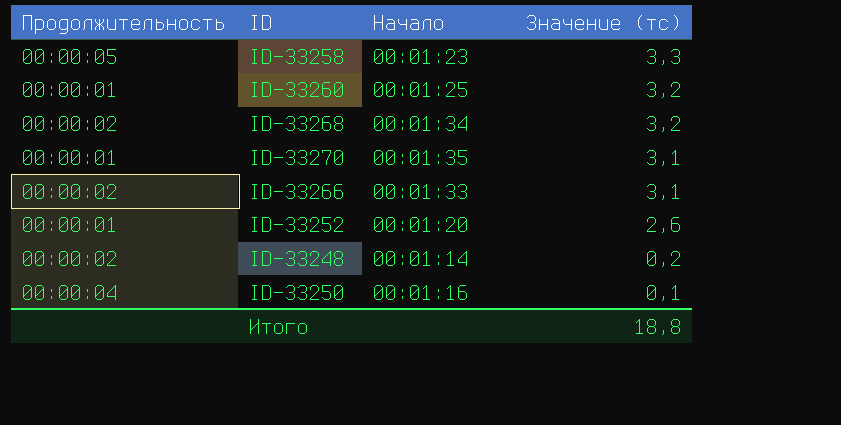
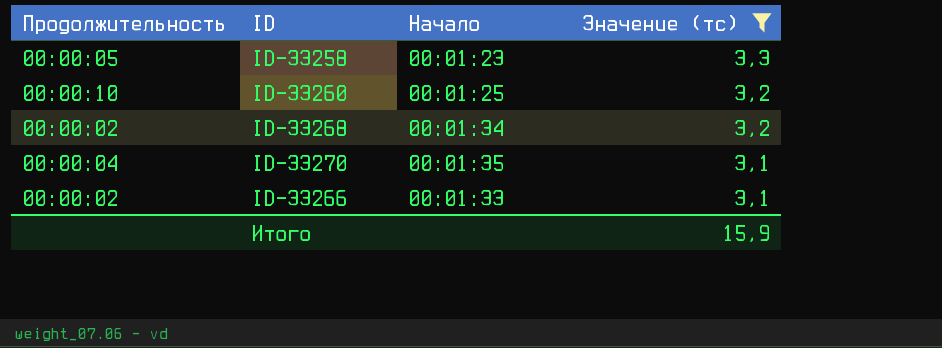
filter: none -> Значение (тс) >= 3,1
ID-33260 | Продолжительность: 00:00:01 -> 00:00:10
ID-33270 | Продолжительность: 00:00:01 -> 00:00:04
Итого | Значение (тс): 18,8 -> 15,9

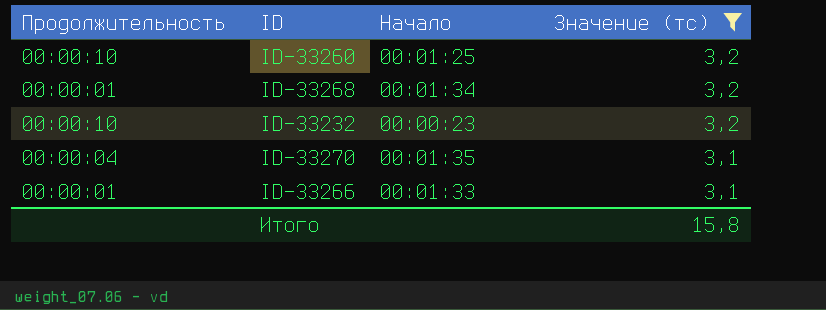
row ID-33258: 00:00:05 | 00:01:23 | 3,3 -> none
ID-33268 | Продолжительность: 00:00:02 -> 00:00:01
row ID-33232: none -> 00:00:10 | 00:00:23 | 3,2
ID-33266 | Продолжительность: 00:00:02 -> 00:00:01
Итого | Значение (тс): 15,9 -> 15,8

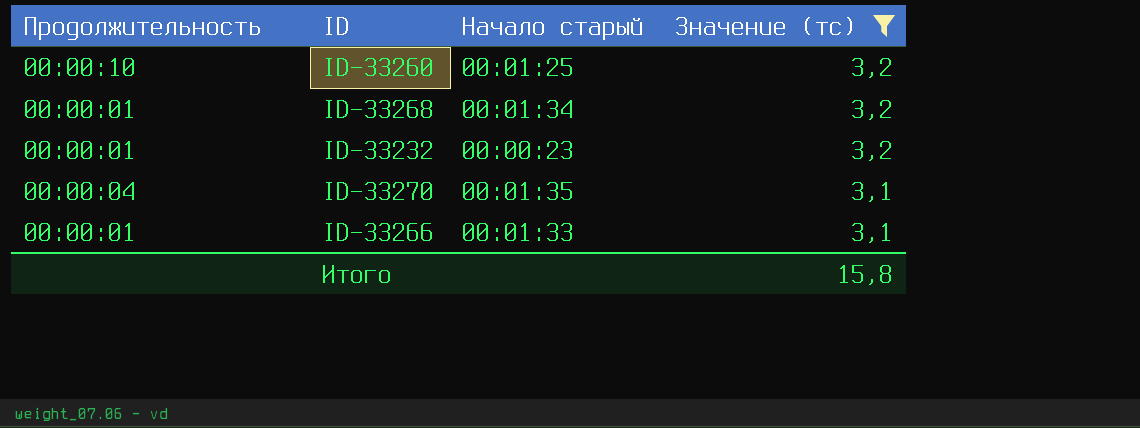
column name: Начало -> Начало старый
ID-33232 | Продолжительность: 00:00:10 -> 00:00:01

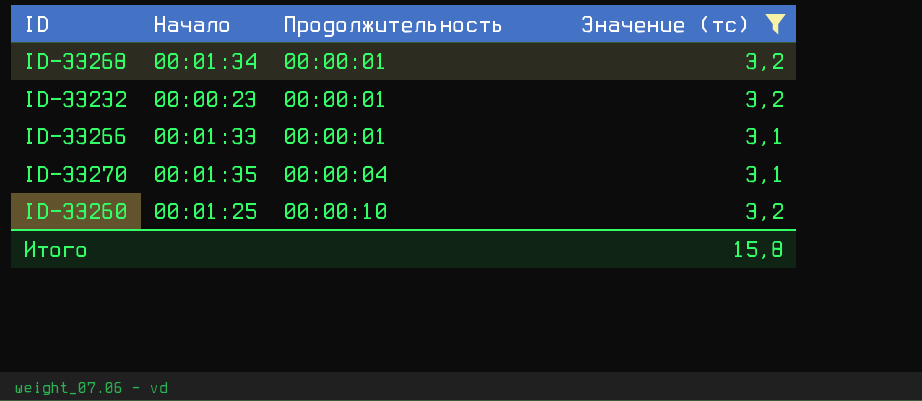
row order: Значение (тс) descending -> Продолжительность ascending
column name: Начало старый -> Начало
column Продолжительность | position: 1 -> 3

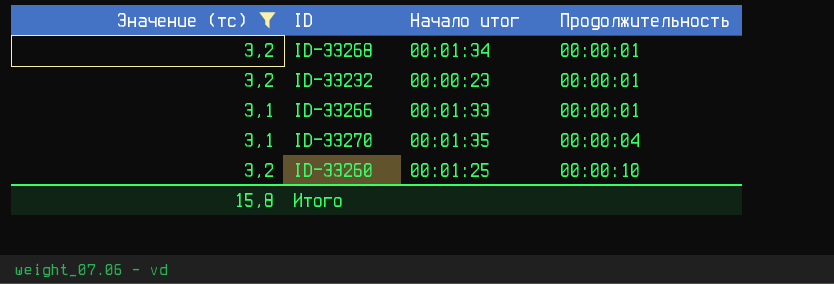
column Значение (тс) | position: 4 -> 1
column name: Начало -> Начало итог

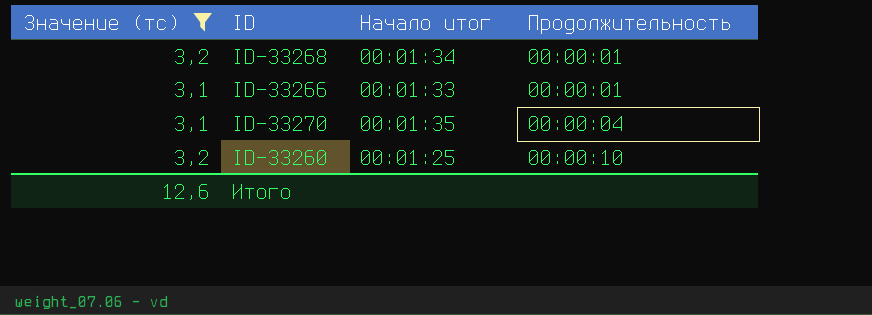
row ID-33232: 3,2 | 00:00:23 | 00:00:01 -> none
Итого | Значение (тс): 15,8 -> 12,6

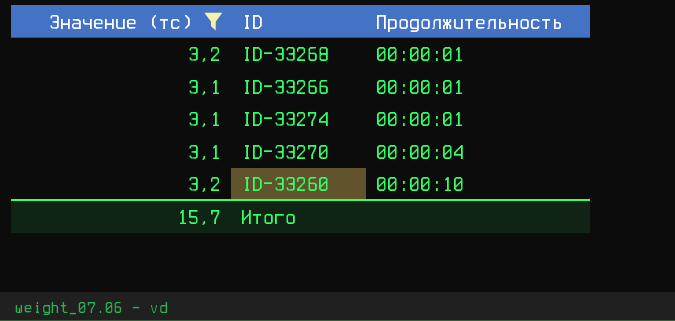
column Начало итог | position: 3 -> none
row ID-33274: none -> 3,1 | 00:00:01
Итого | Значение (тс): 12,6 -> 15,7

